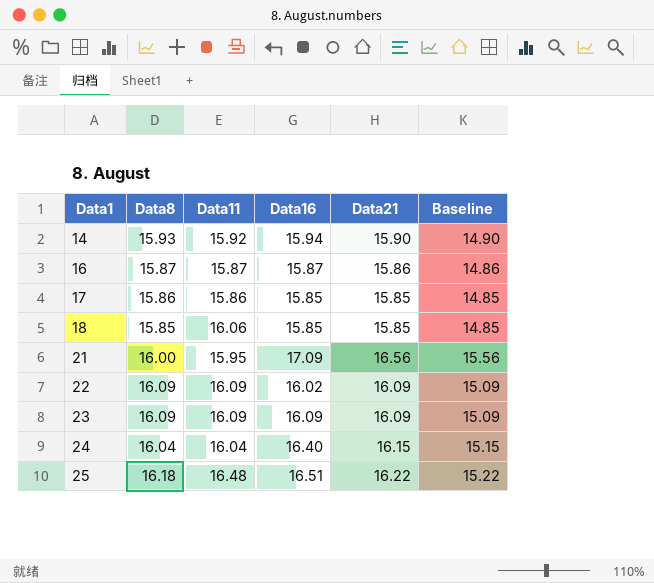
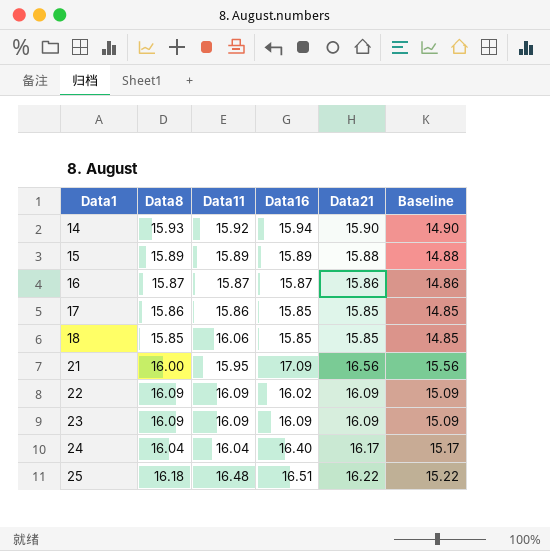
row 15: none -> 15.89 | 15.89 | 15.89 | 15.88 | 14.88
24 | Data21: 16.15 -> 16.17
24 | Baseline: 15.15 -> 15.17

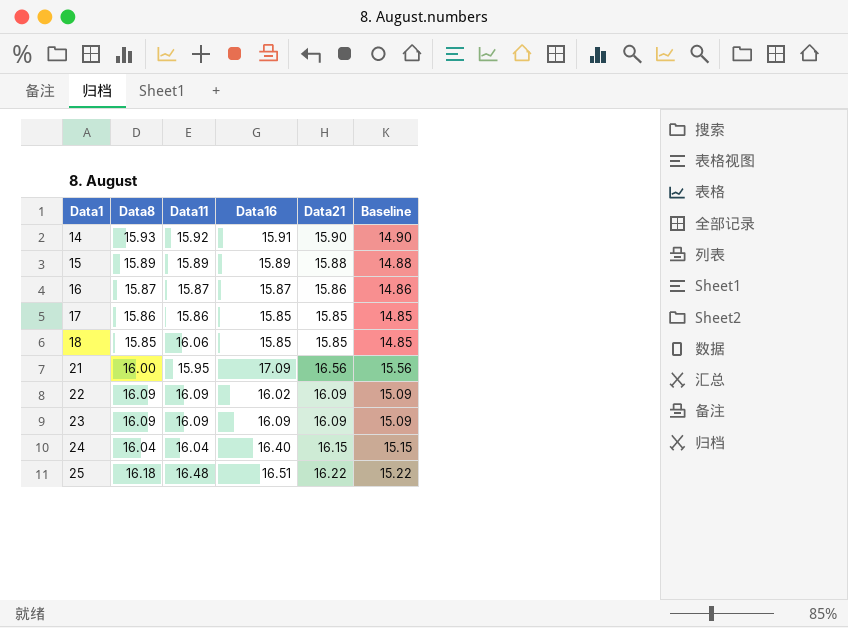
14 | Data16: 15.94 -> 15.91
24 | Data21: 16.17 -> 16.15
24 | Baseline: 15.17 -> 15.15

